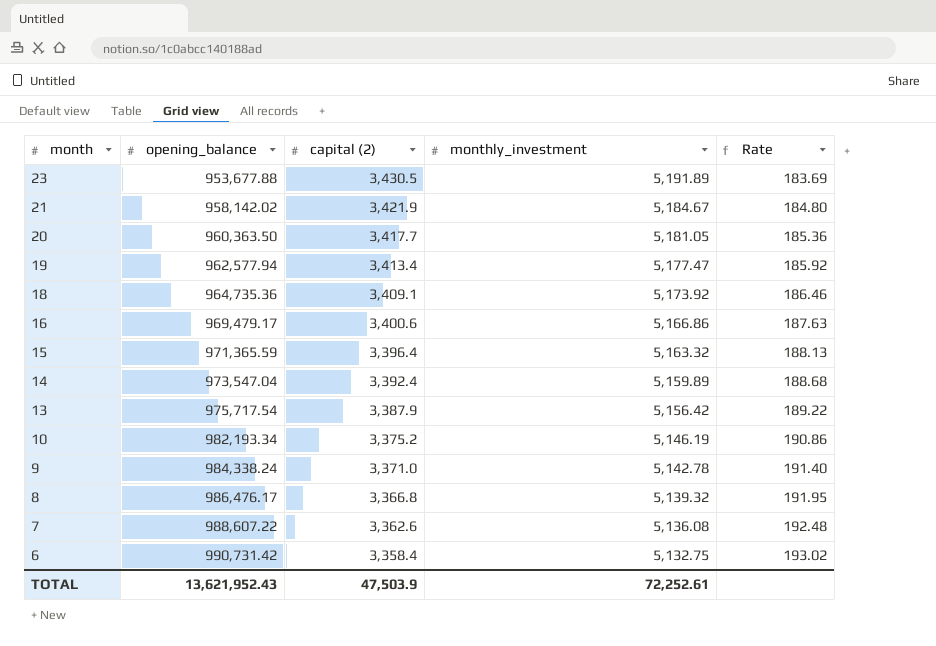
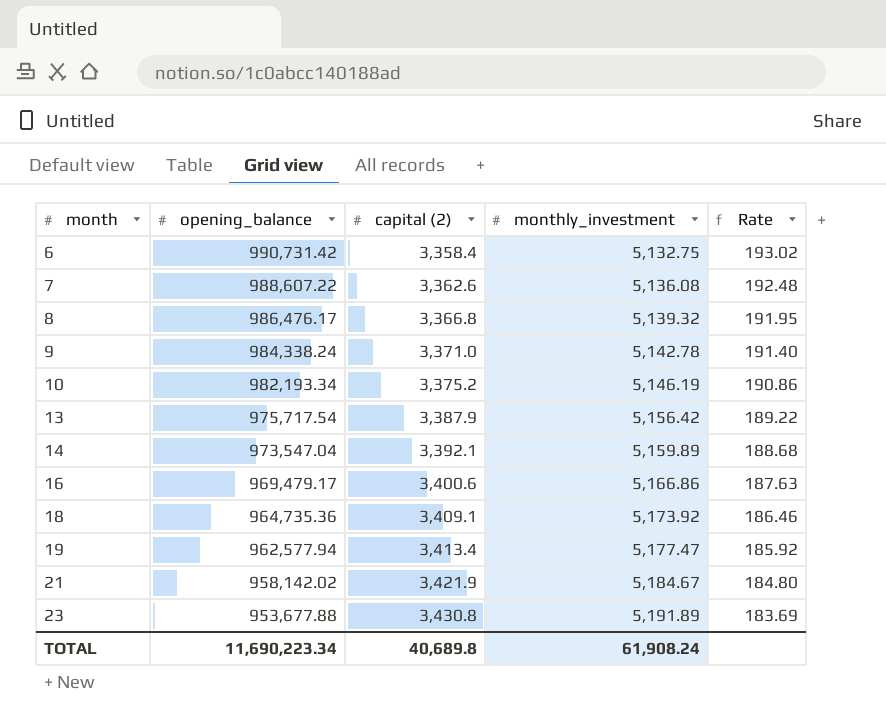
row order: month descending -> month ascending
row 20: 960,363.50 | 3,417.7 | 5,181.05 | 185.36 -> none
row 15: 971,365.59 | 3,396.4 | 5,163.32 | 188.13 -> none
14 | capital (2): 3,392.4 -> 3,392.1
23 | capital (2): 3,430.5 -> 3,430.8
TOTAL | opening_balance: 13,621,952.43 -> 11,690,223.34
TOTAL | capital (2): 47,503.9 -> 40,689.8
TOTAL | monthly_investment: 72,252.61 -> 61,908.24

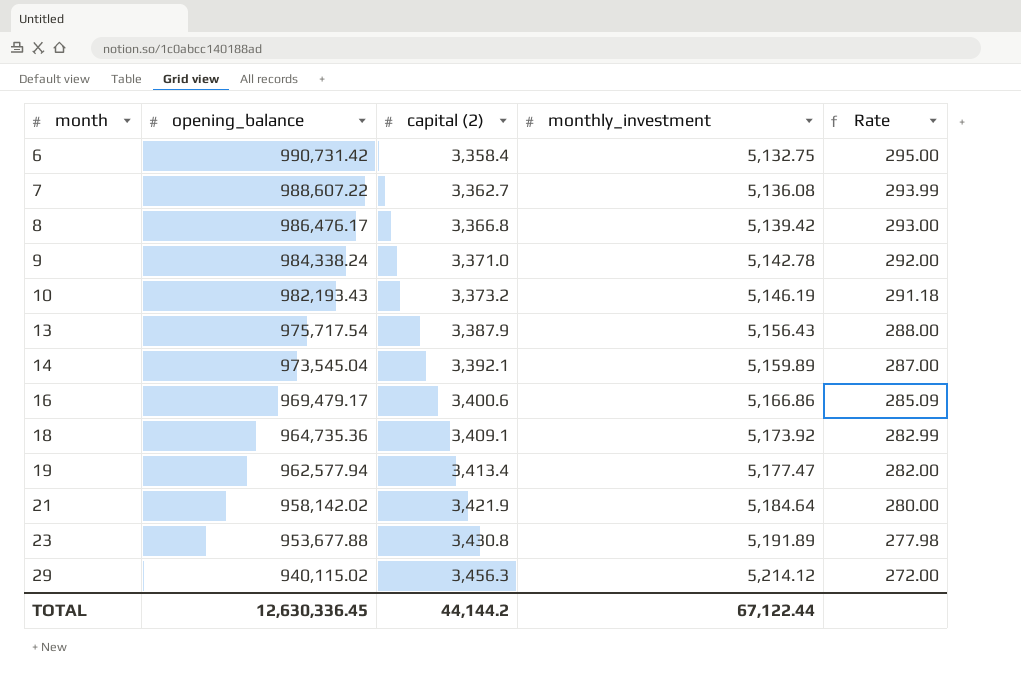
column Rate | formula: [opening_balance] / [monthly_investment] -> [opening_balance] / [capital (2)]
7 | capital (2): 3,362.6 -> 3,362.7
8 | monthly_investment: 5,139.32 -> 5,139.42
10 | opening_balance: 982,193.34 -> 982,193.43
10 | capital (2): 3,375.2 -> 3,373.2
13 | monthly_investment: 5,156.42 -> 5,156.43
14 | opening_balance: 973,547.04 -> 973,545.04
21 | monthly_investment: 5,184.67 -> 5,184.64
row 29: none -> 940,115.02 | 3,456.3 | 5,214.12 | 272.00
TOTAL | opening_balance: 11,690,223.34 -> 12,630,336.45
TOTAL | capital (2): 40,689.8 -> 44,144.2
TOTAL | monthly_investment: 61,908.24 -> 67,122.44

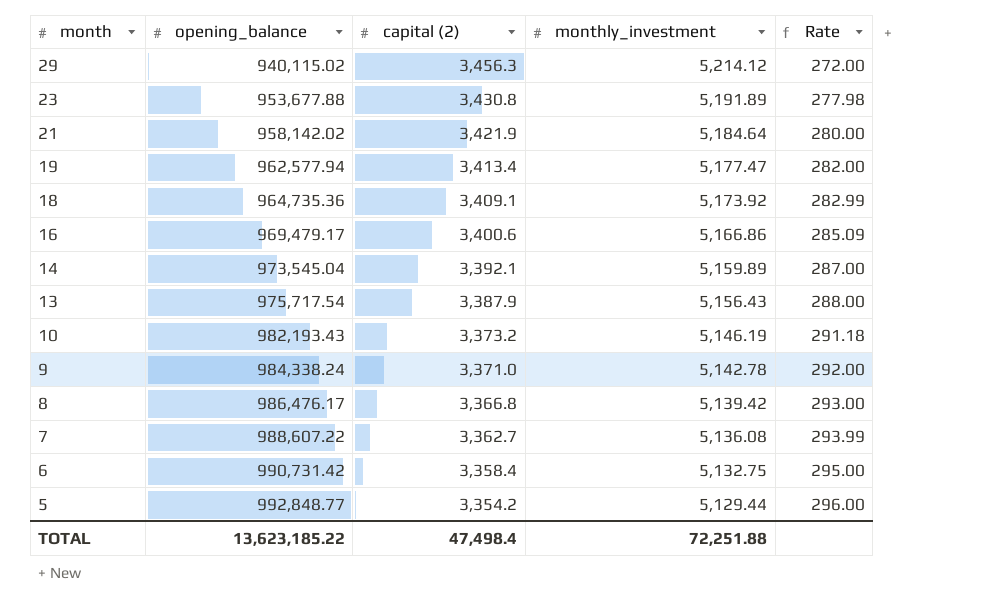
row order: month ascending -> month descending
row 5: none -> 992,848.77 | 3,354.2 | 5,129.44 | 296.00
TOTAL | opening_balance: 12,630,336.45 -> 13,623,185.22
TOTAL | capital (2): 44,144.2 -> 47,498.4
TOTAL | monthly_investment: 67,122.44 -> 72,251.88

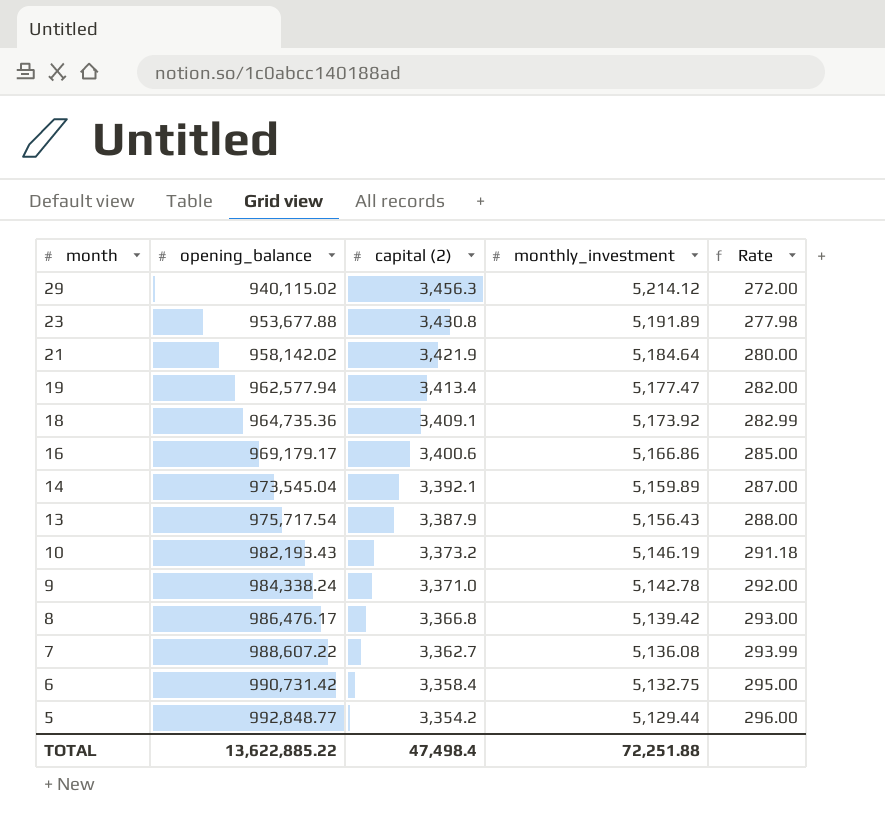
16 | opening_balance: 969,479.17 -> 969,179.17
16 | Rate: 285.09 -> 285.00
TOTAL | opening_balance: 13,623,185.22 -> 13,622,885.22

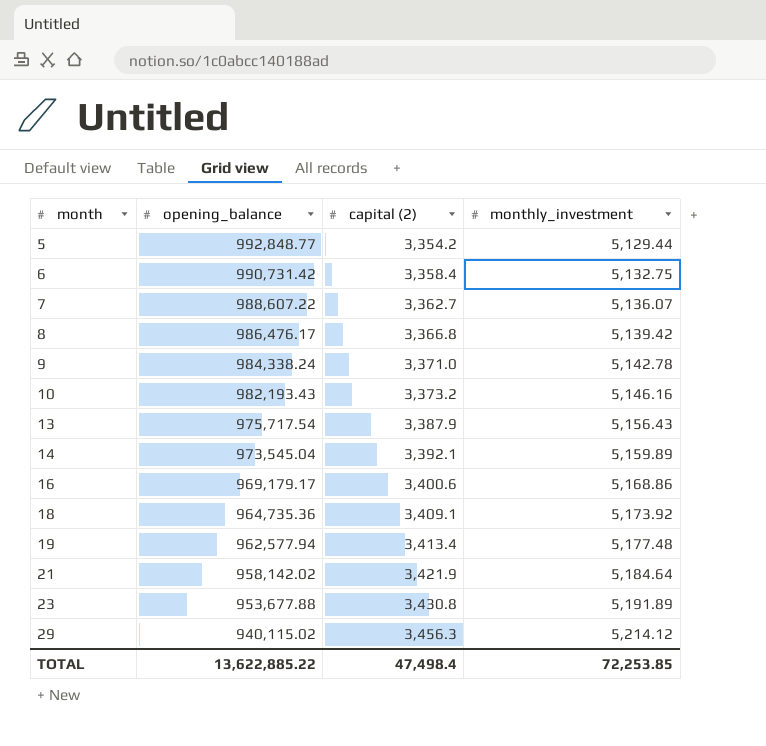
row order: month descending -> month ascending
column Rate | formula: [opening_balance] / [capital (2)] -> none
7 | monthly_investment: 5,136.08 -> 5,136.07
10 | monthly_investment: 5,146.19 -> 5,146.16
16 | monthly_investment: 5,166.86 -> 5,168.86
19 | monthly_investment: 5,177.47 -> 5,177.48
TOTAL | monthly_investment: 72,251.88 -> 72,253.85

